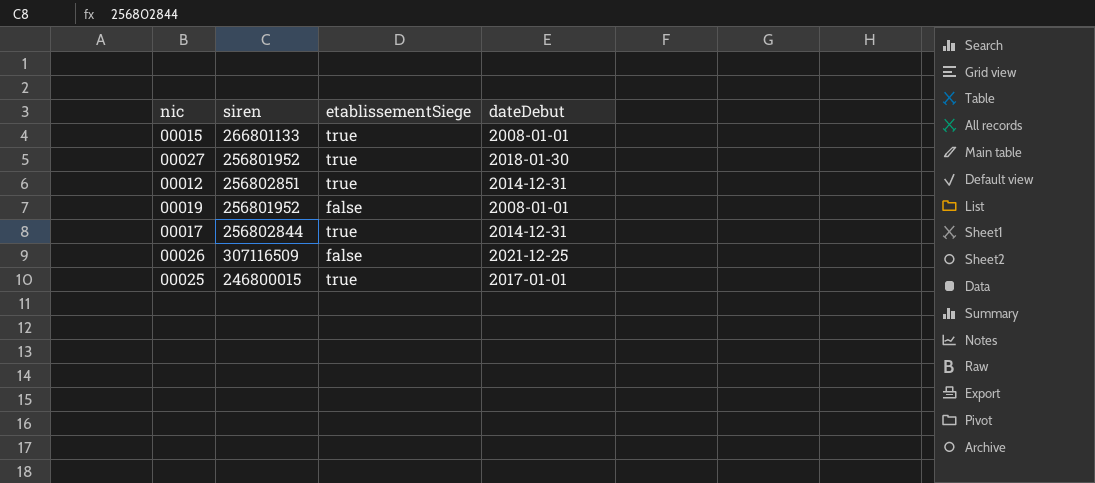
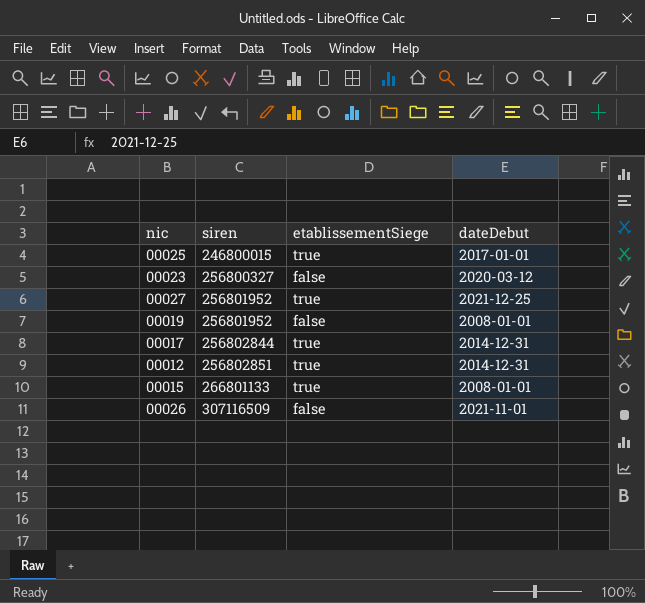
row order: none -> siren ascending
row 00023: none -> 256800327 | false | 2020-03-12
00027 | dateDebut: 2018-01-30 -> 2021-12-25
00026 | dateDebut: 2021-12-25 -> 2021-11-01

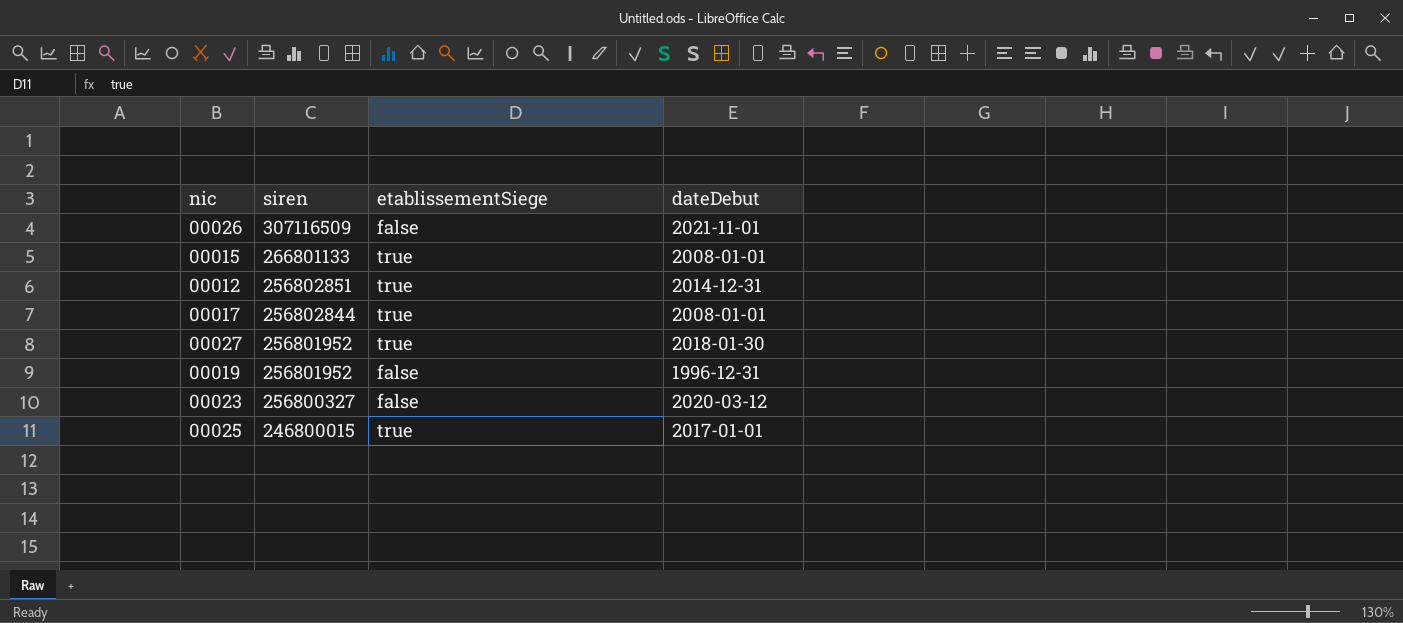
row order: siren ascending -> siren descending
00017 | dateDebut: 2014-12-31 -> 2008-01-01
00027 | dateDebut: 2021-12-25 -> 2018-01-30
00019 | dateDebut: 2008-01-01 -> 1996-12-31

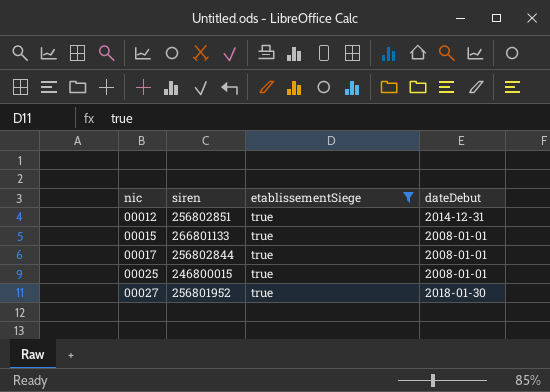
filter: none -> etablissementSiege = true
row order: siren descending -> nic ascending
00025 | dateDebut: 2017-01-01 -> 2008-01-01

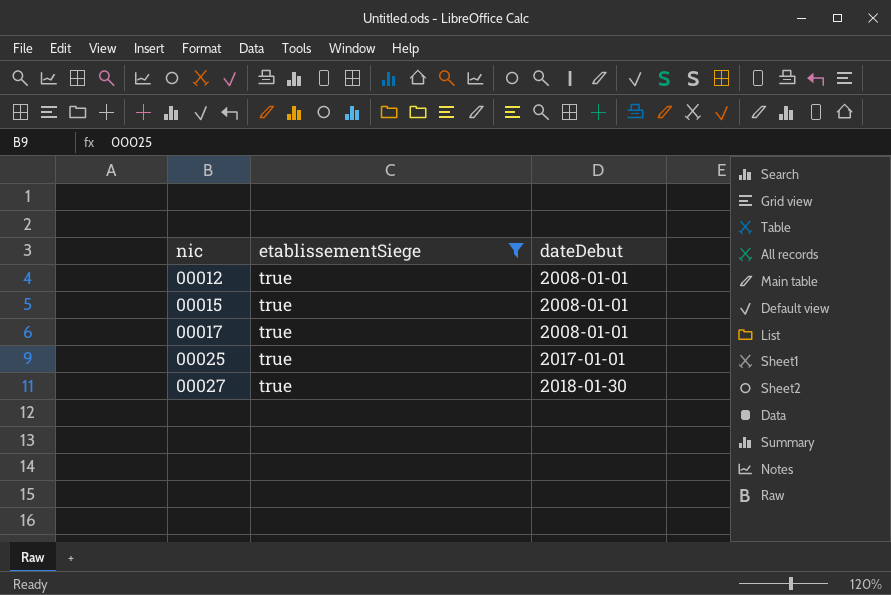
column siren | position: 2 -> none
00012 | dateDebut: 2014-12-31 -> 2008-01-01
00025 | dateDebut: 2008-01-01 -> 2017-01-01

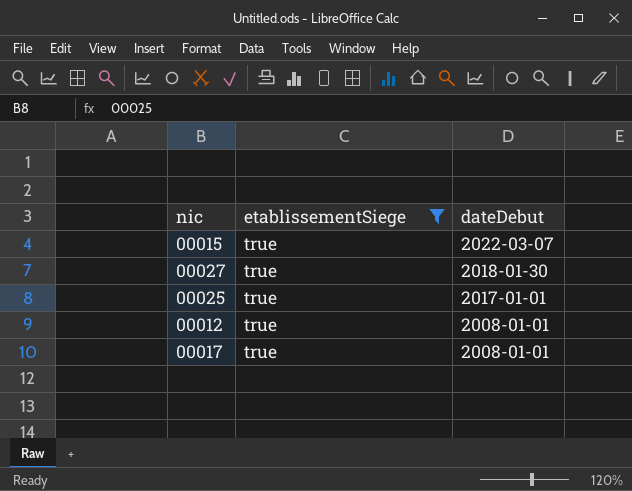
row order: nic ascending -> dateDebut descending
00015 | dateDebut: 2008-01-01 -> 2022-03-07

